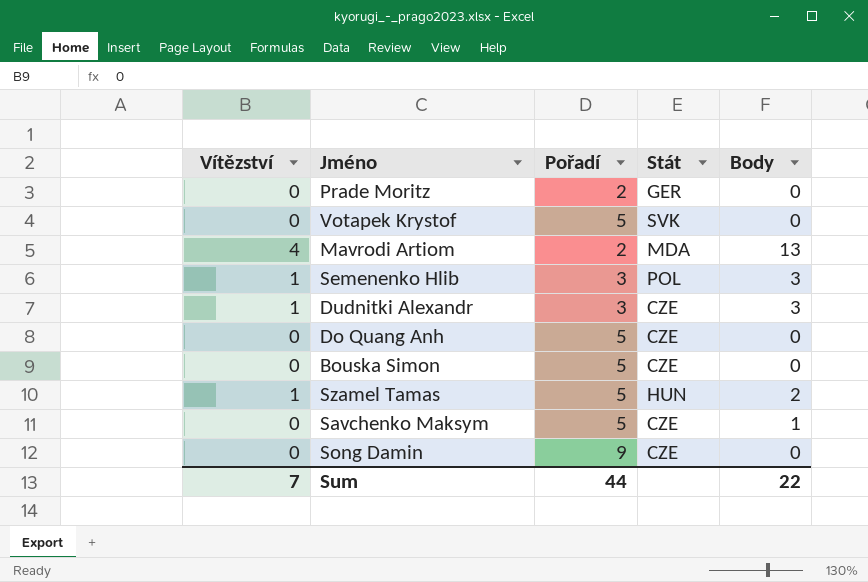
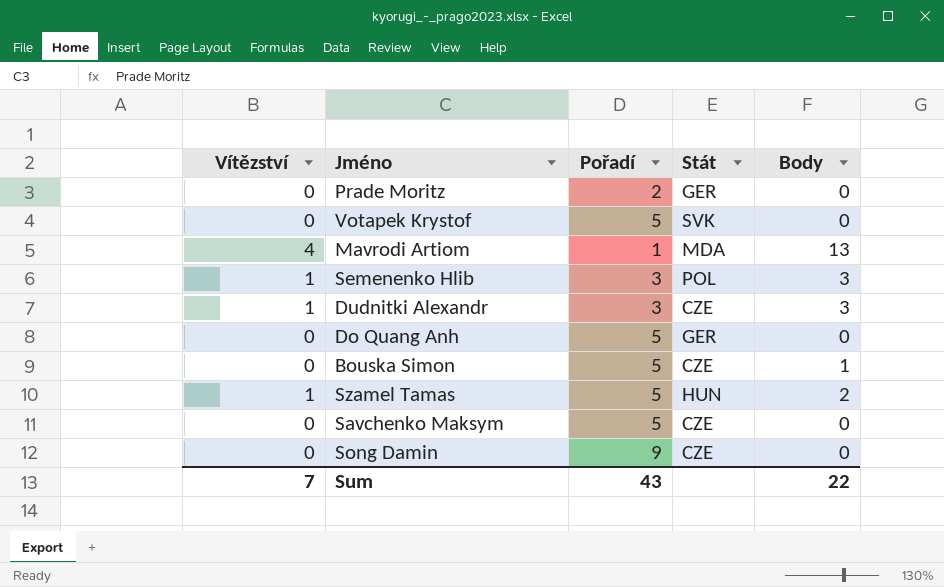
Mavrodi Artiom | Pořadí: 2 -> 1
Do Quang Anh | Stát: CZE -> GER
Bouska Simon | Body: 0 -> 1
Savchenko Maksym | Body: 1 -> 0
Sum | Pořadí: 44 -> 43

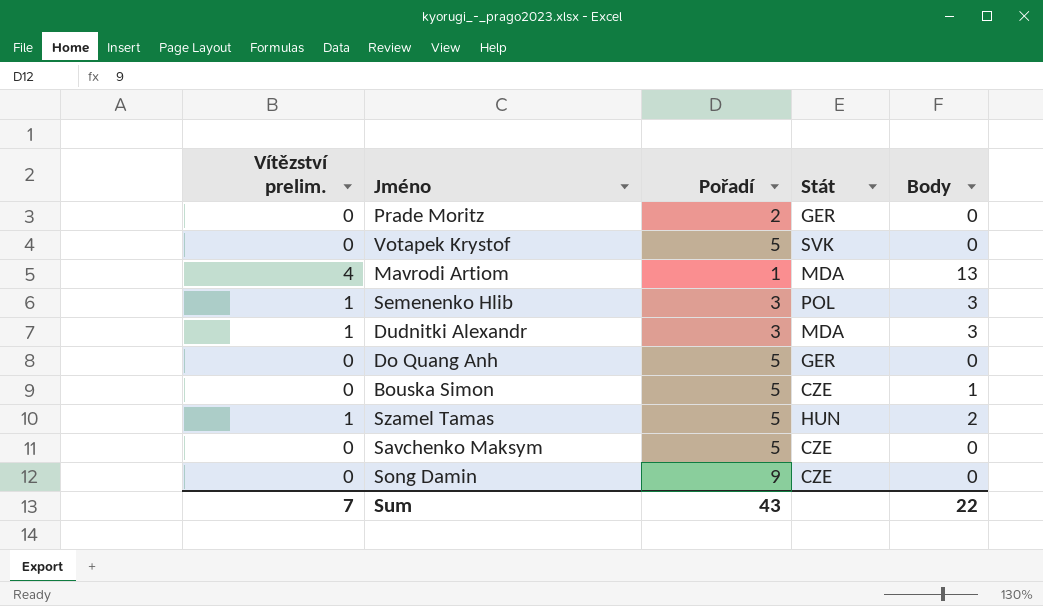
column name: Vítězství -> Vítězství prelim.
Dudnitki Alexandr | Stát: CZE -> MDA

